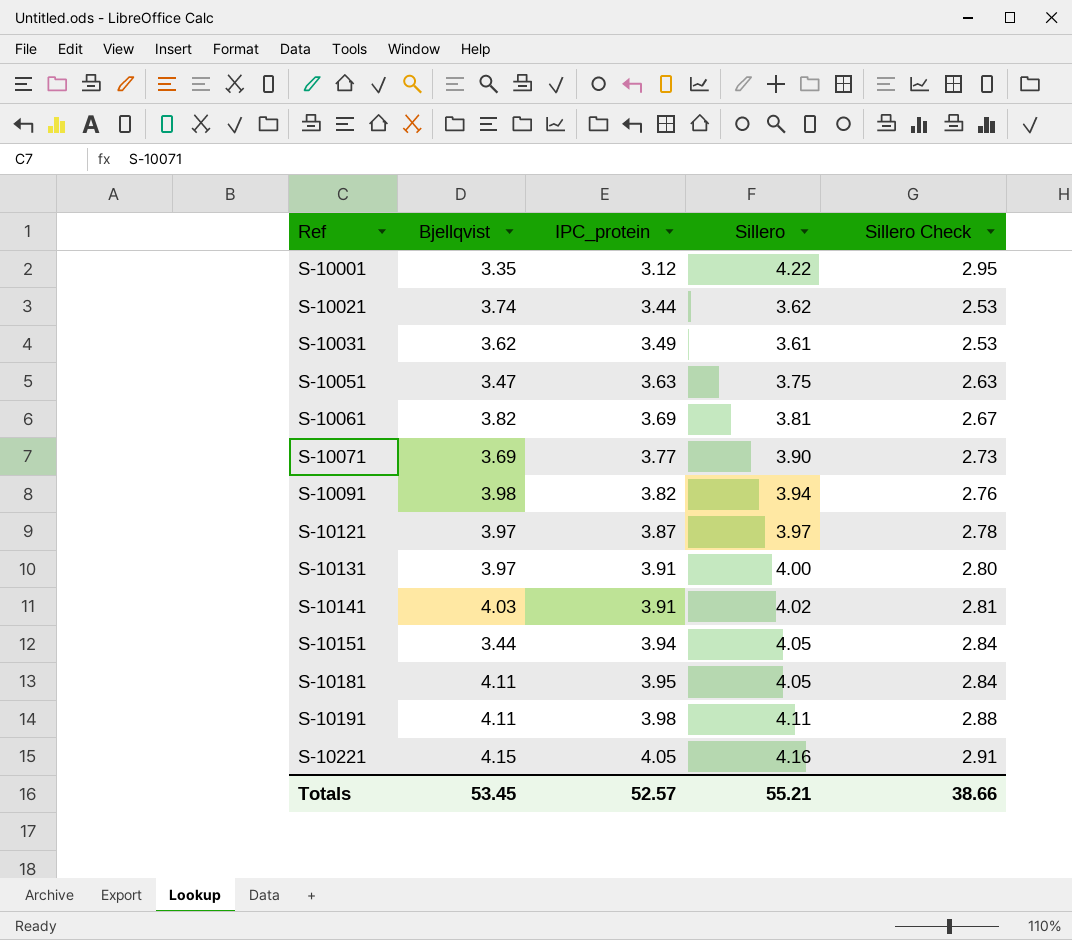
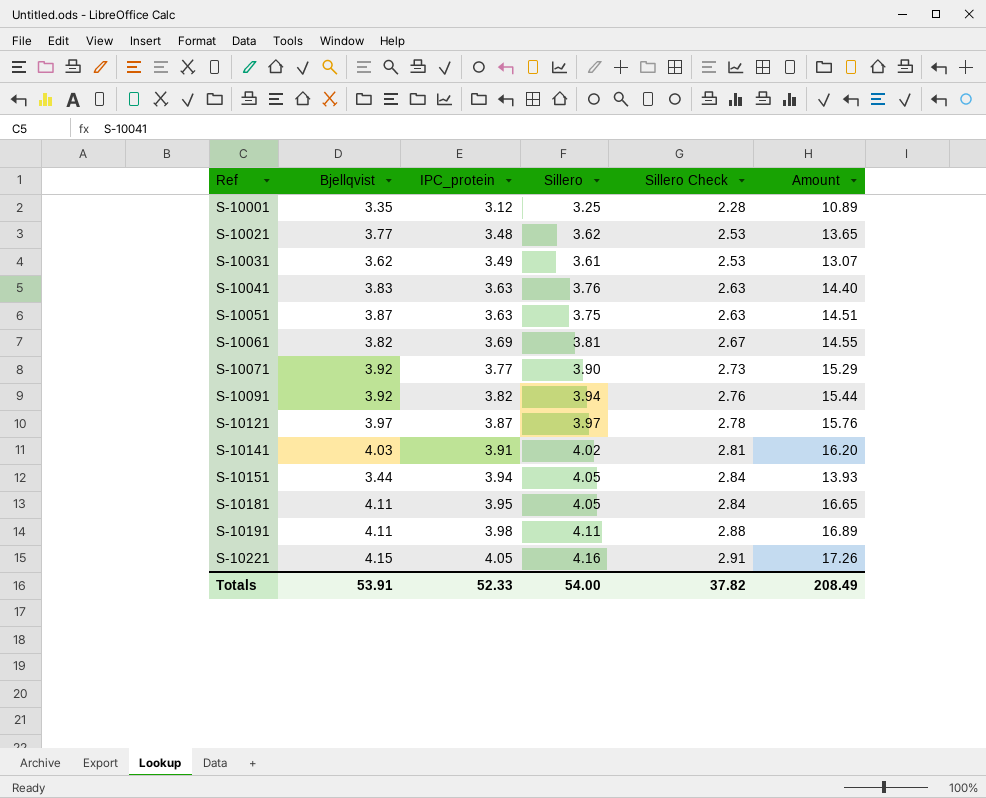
column Amount | formula: none -> [Bjellqvist] * [Sillero]
row S-10131: 3.97 | 3.91 | 4.00 | 2.80 -> none
S-10001 | Sillero: 4.22 -> 3.25
S-10001 | Sillero Check: 2.95 -> 2.28
S-10021 | Bjellqvist: 3.74 -> 3.77
S-10021 | IPC_protein: 3.44 -> 3.48
row S-10041: none -> 3.83 | 3.63 | 3.76 | 2.63 | 14.40
S-10051 | Bjellqvist: 3.47 -> 3.87
S-10071 | Bjellqvist: 3.69 -> 3.92
S-10091 | Bjellqvist: 3.98 -> 3.92
Totals | Bjellqvist: 53.45 -> 53.91
Totals | IPC_protein: 52.57 -> 52.33
Totals | Sillero: 55.21 -> 54.00
Totals | Sillero Check: 38.66 -> 37.82

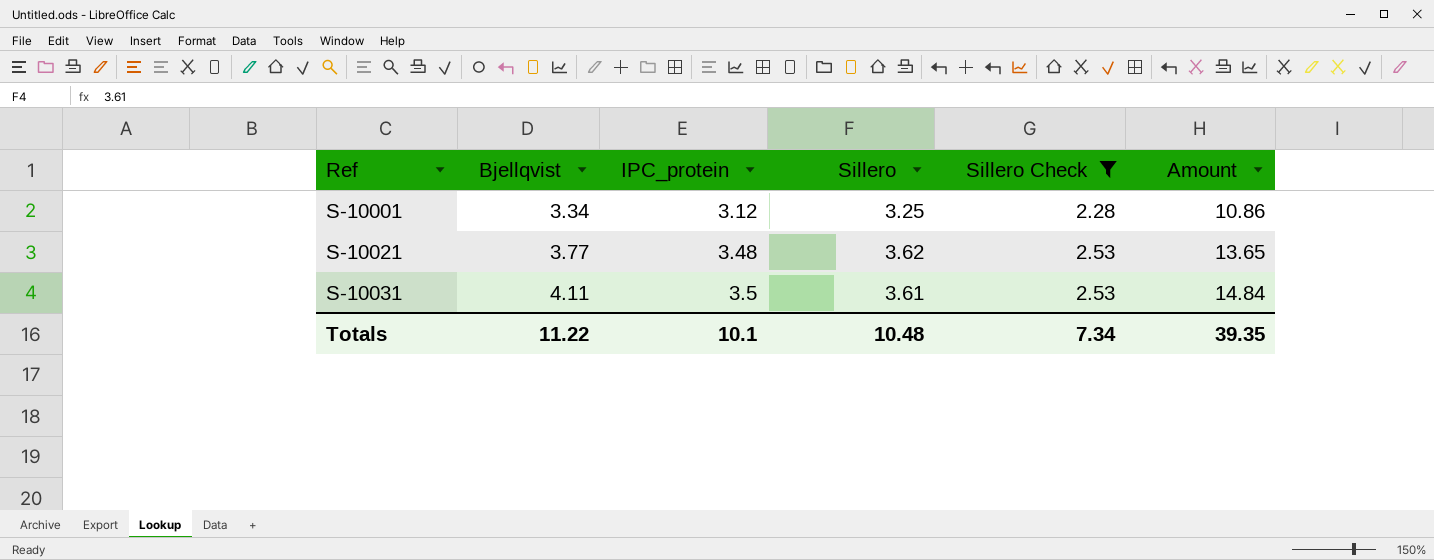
filter: none -> Sillero Check <= 2.53
S-10001 | Bjellqvist: 3.35 -> 3.34
S-10001 | Amount: 10.89 -> 10.86
S-10031 | Bjellqvist: 3.62 -> 4.11
S-10031 | IPC_protein: 3.49 -> 3.5
S-10031 | Amount: 13.07 -> 14.84
Totals | Bjellqvist: 53.91 -> 11.22
Totals | IPC_protein: 52.33 -> 10.1
Totals | Sillero: 54.00 -> 10.48
Totals | Sillero Check: 37.82 -> 7.34
Totals | Amount: 208.49 -> 39.35

